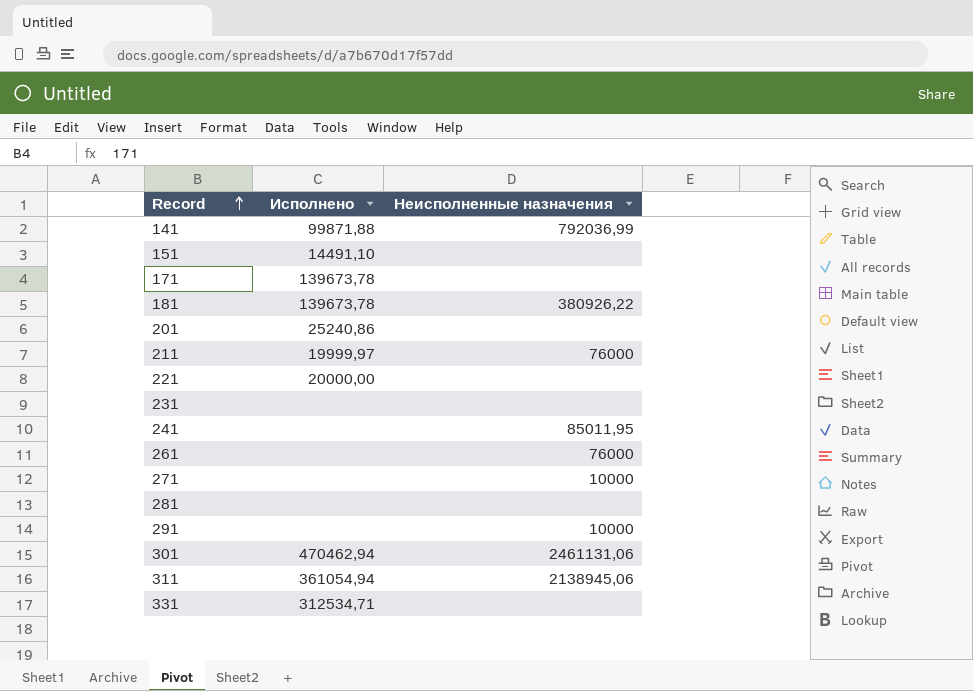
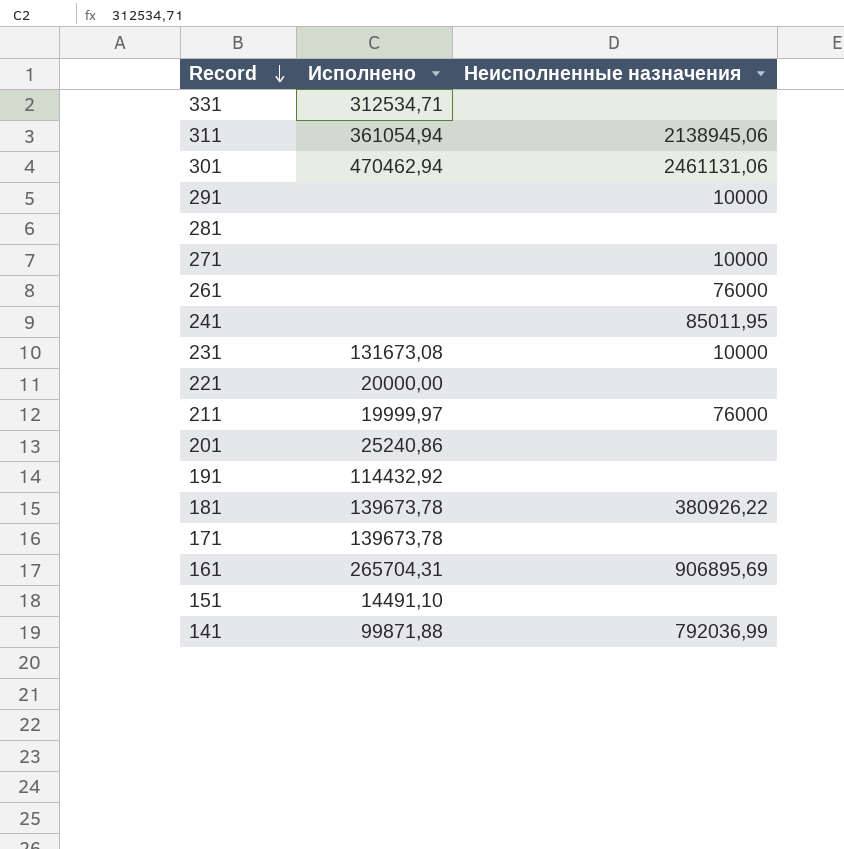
row order: Record ascending -> Record descending
231 | Исполнено: none -> 131673,08
231 | Неисполненные назначения: none -> 10000
row 191: none -> 114432,92 | none
row 161: none -> 265704,31 | 906895,69

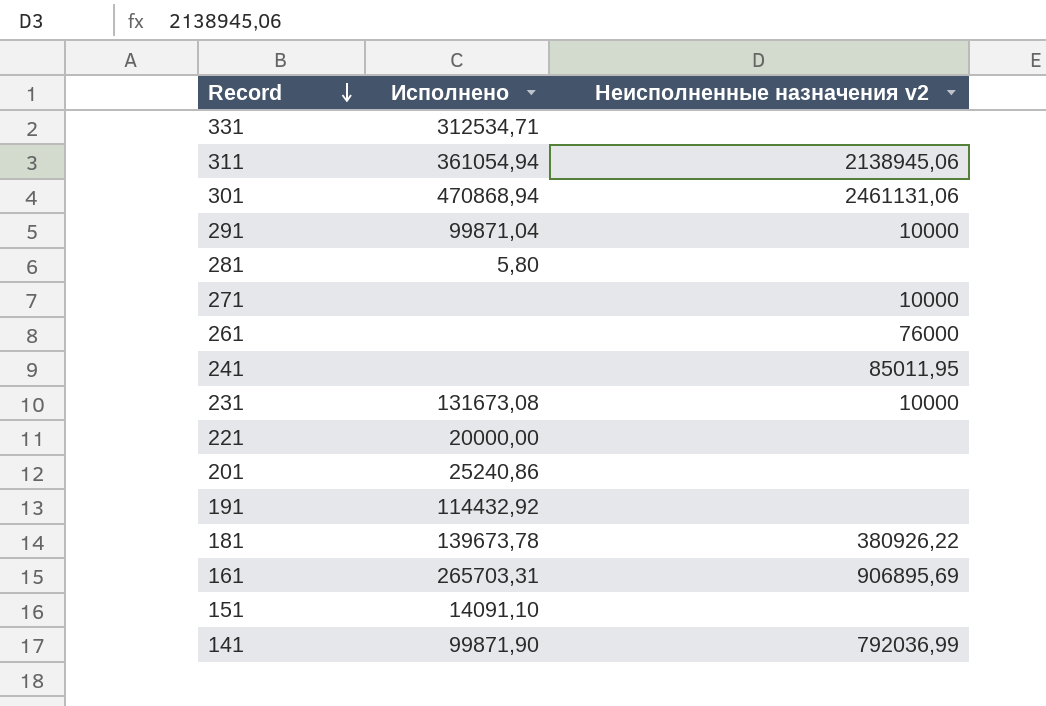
column name: Неисполненные назначения -> Неисполненные назначения v2
row 211: 19999,97 | 76000 -> none
row 171: 139673,78 | none -> none
301 | Исполнено: 470462,94 -> 470868,94
291 | Исполнено: none -> 99871,04
281 | Исполнено: none -> 5,80
161 | Исполнено: 265704,31 -> 265703,31
151 | Исполнено: 14491,10 -> 14091,10
141 | Исполнено: 99871,88 -> 99871,90

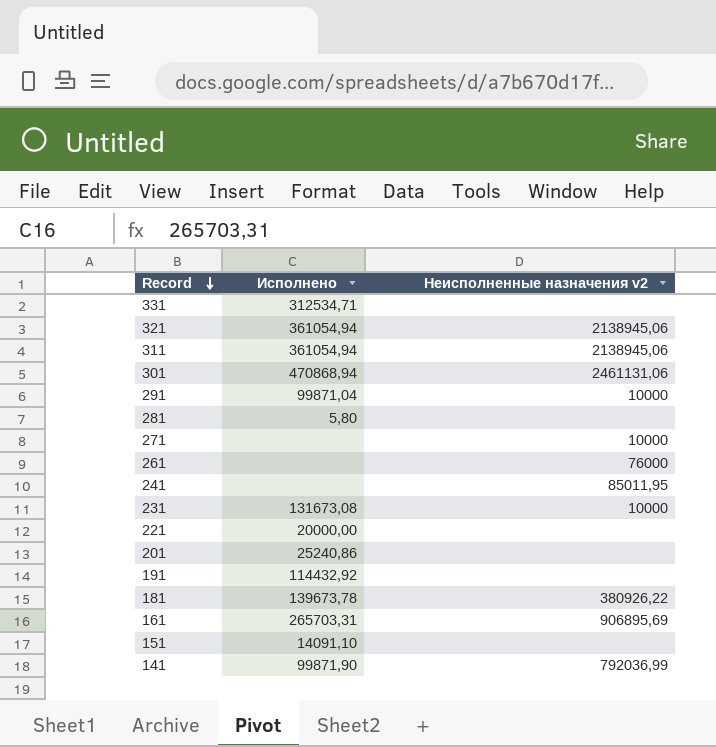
row 321: none -> 361054,94 | 2138945,06

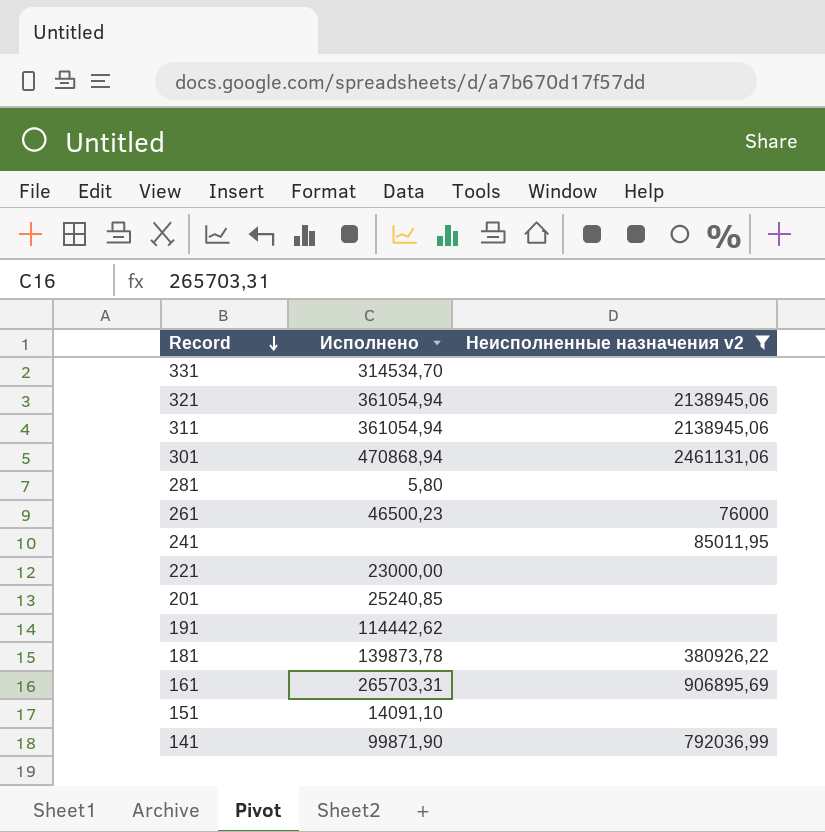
filter: none -> Неисполненные назначения v2 != 10000
331 | Исполнено: 312534,71 -> 314534,70
261 | Исполнено: none -> 46500,23
221 | Исполнено: 20000,00 -> 23000,00
201 | Исполнено: 25240,86 -> 25240,85
191 | Исполнено: 114432,92 -> 114442,62
181 | Исполнено: 139673,78 -> 139873,78

